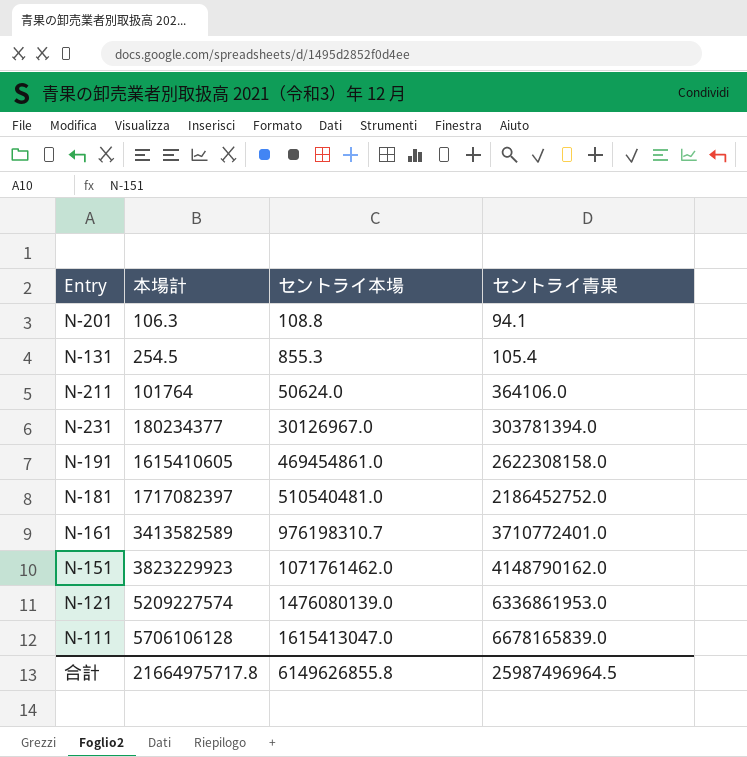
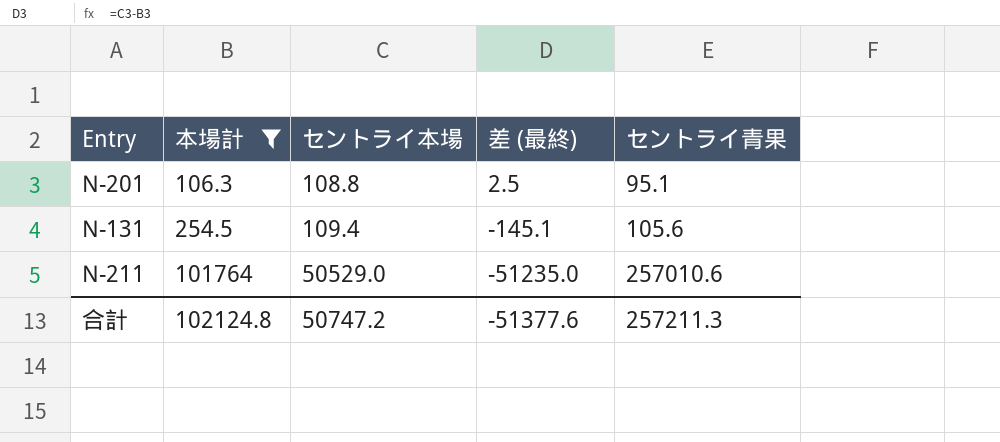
filter: none -> 本場計 <= 101764
column 差 (最終) | formula: none -> [セントライ本場] - [本場計]
N-201 | セントライ青果: 94.1 -> 95.1
N-131 | セントライ本場: 855.3 -> 109.4
N-131 | セントライ青果: 105.4 -> 105.6
N-211 | セントライ本場: 50624.0 -> 50529.0
N-211 | セントライ青果: 364106.0 -> 257010.6
合計 | 本場計: 21664975717.8 -> 102124.8
合計 | セントライ本場: 6149626855.8 -> 50747.2
合計 | セントライ青果: 25987496964.5 -> 257211.3

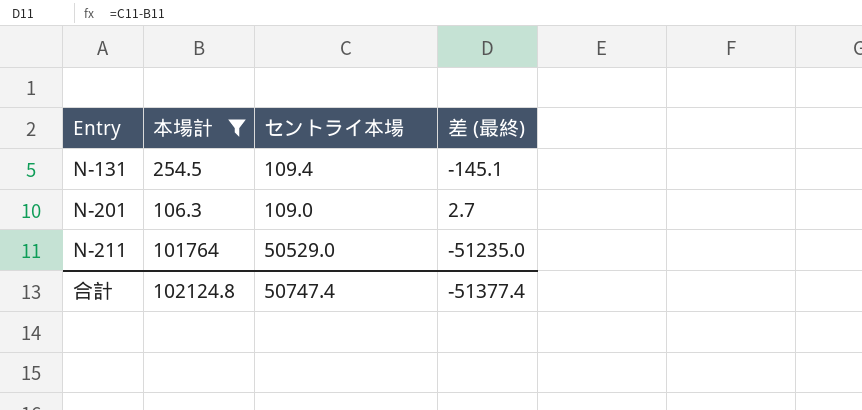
row order: 本場計 ascending -> Entry ascending
column セントライ青果 | position: 5 -> none
N-201 | セントライ本場: 108.8 -> 109.0
N-201 | 差 (最終): 2.5 -> 2.7
合計 | セントライ本場: 50747.2 -> 50747.4
合計 | 差 (最終): -51377.6 -> -51377.4

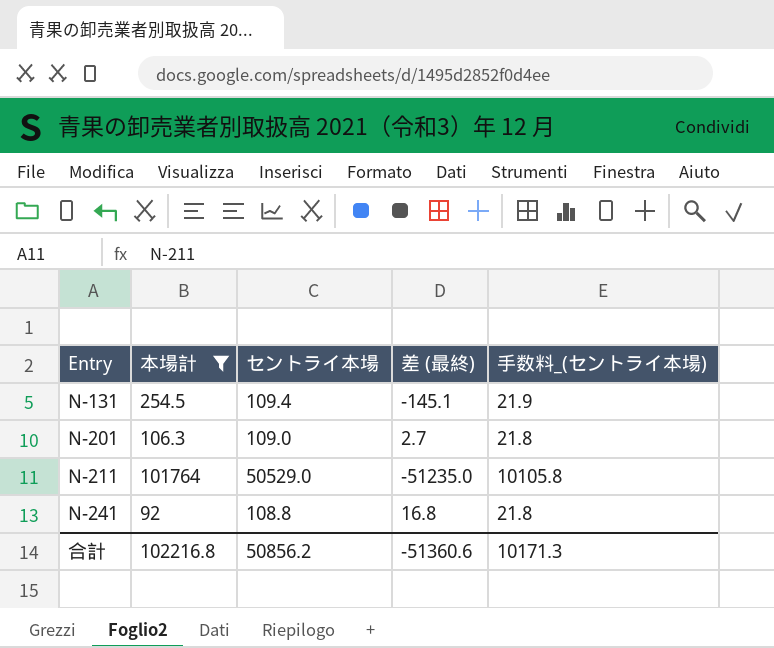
column 手数料_(セントライ本場) | formula: none -> [セントライ本場] * 0.2
row N-241: none -> 92 | 108.8 | 16.8 | 21.8
合計 | 本場計: 102124.8 -> 102216.8
合計 | セントライ本場: 50747.4 -> 50856.2
合計 | 差 (最終): -51377.4 -> -51360.6

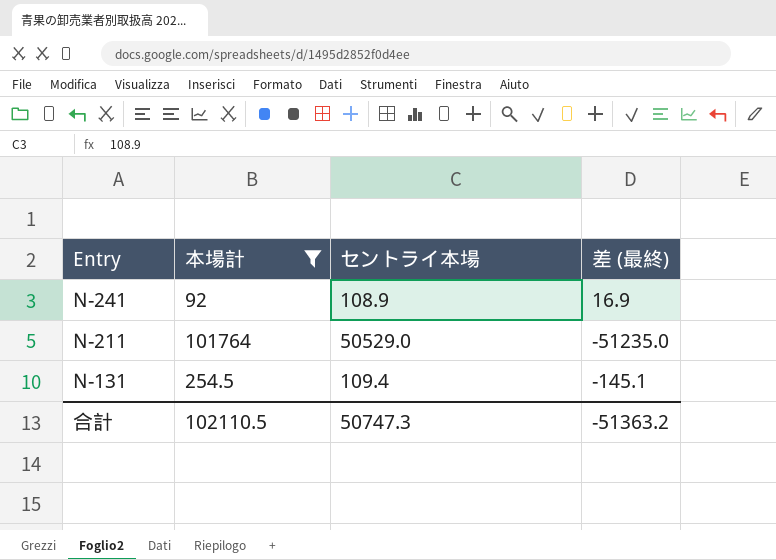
row order: Entry ascending -> Entry descending
column 手数料_(セントライ本場) | formula: [セントライ本場] * 0.2 -> none
row N-201: 106.3 | 109.0 | 2.7 | 21.8 -> none
N-241 | セントライ本場: 108.8 -> 108.9
N-241 | 差 (最終): 16.8 -> 16.9
合計 | 本場計: 102216.8 -> 102110.5
合計 | セントライ本場: 50856.2 -> 50747.3
合計 | 差 (最終): -51360.6 -> -51363.2

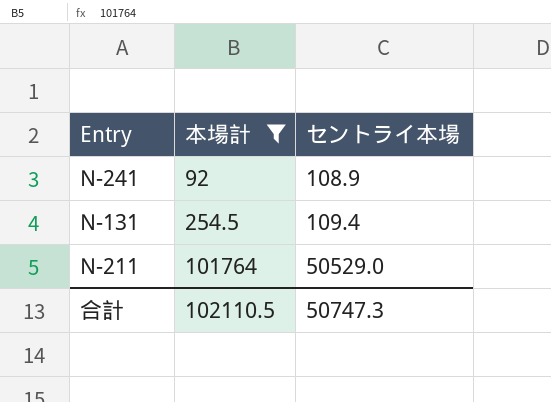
row order: Entry descending -> 本場計 ascending
column 差 (最終) | formula: [セントライ本場] - [本場計] -> none

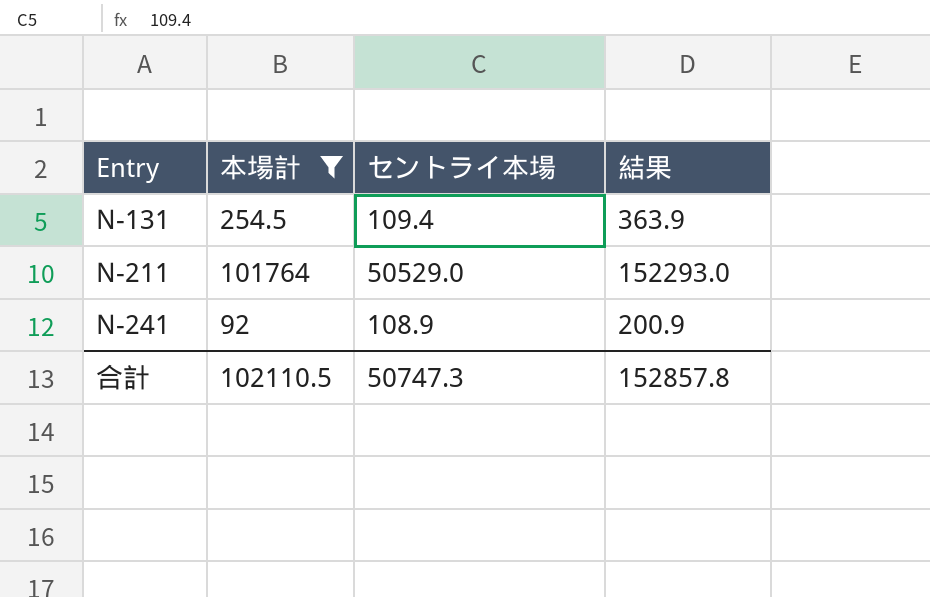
row order: 本場計 ascending -> Entry ascending
column 結果 | formula: none -> [本場計] + [セントライ本場]

